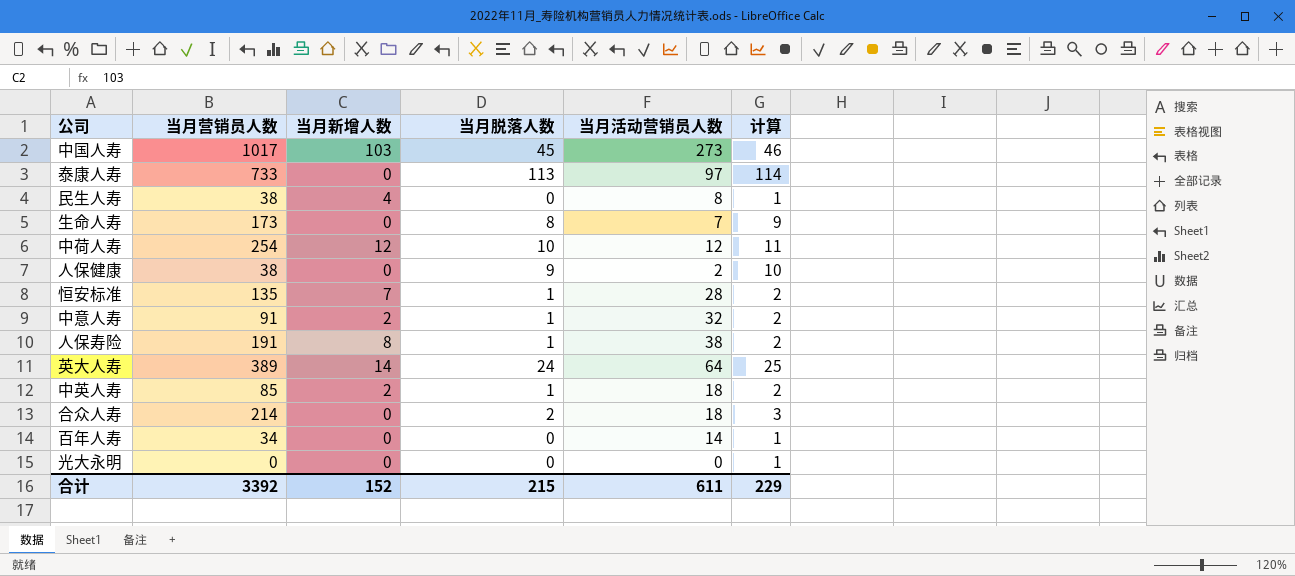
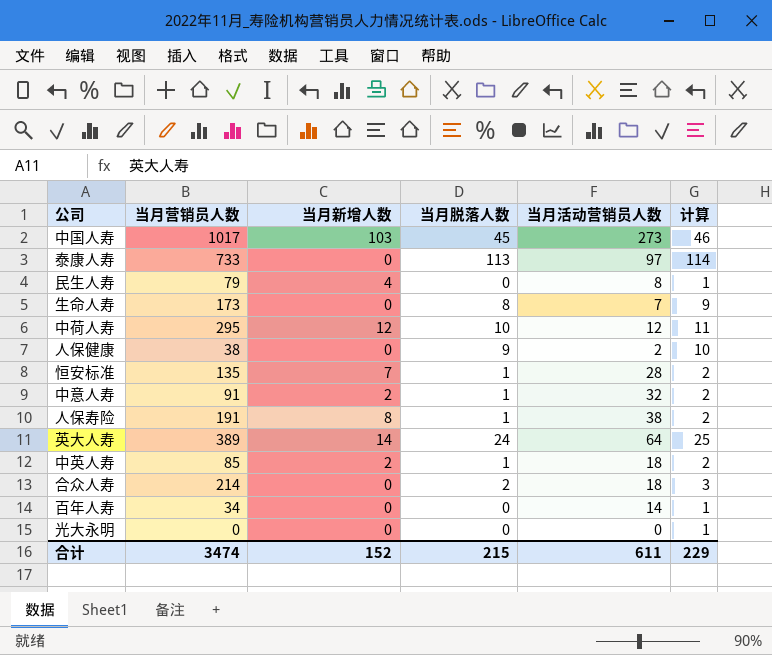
民生人寿 | 当月营销员人数: 38 -> 79
中荷人寿 | 当月营销员人数: 254 -> 295
合计 | 当月营销员人数: 3392 -> 3474

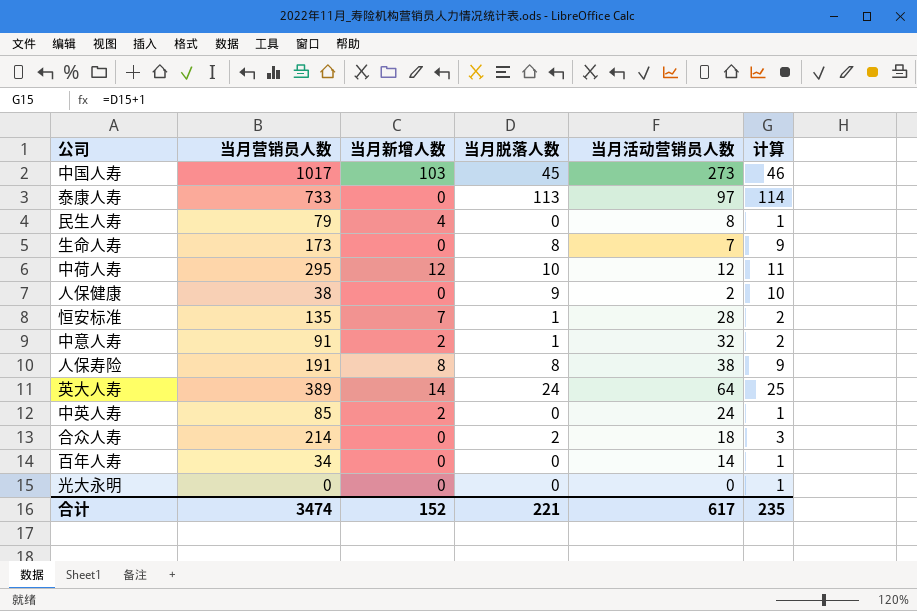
人保寿险 | 当月脱落人数: 1 -> 8
人保寿险 | 计算: 2 -> 9
中英人寿 | 当月脱落人数: 1 -> 0
中英人寿 | 当月活动营销员人数: 18 -> 24
中英人寿 | 计算: 2 -> 1
合计 | 当月脱落人数: 215 -> 221
合计 | 当月活动营销员人数: 611 -> 617
合计 | 计算: 229 -> 235

